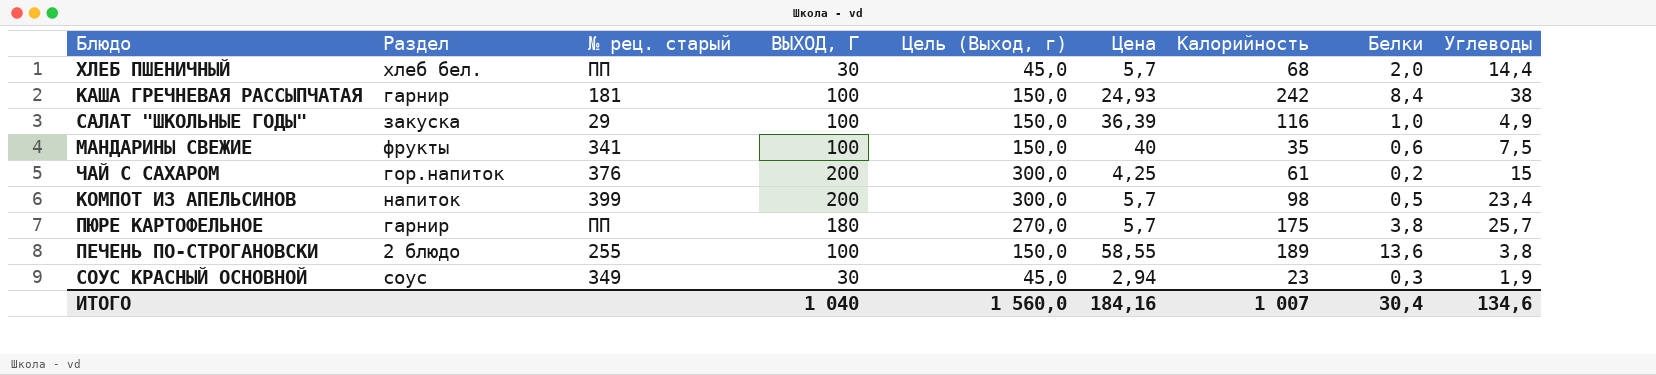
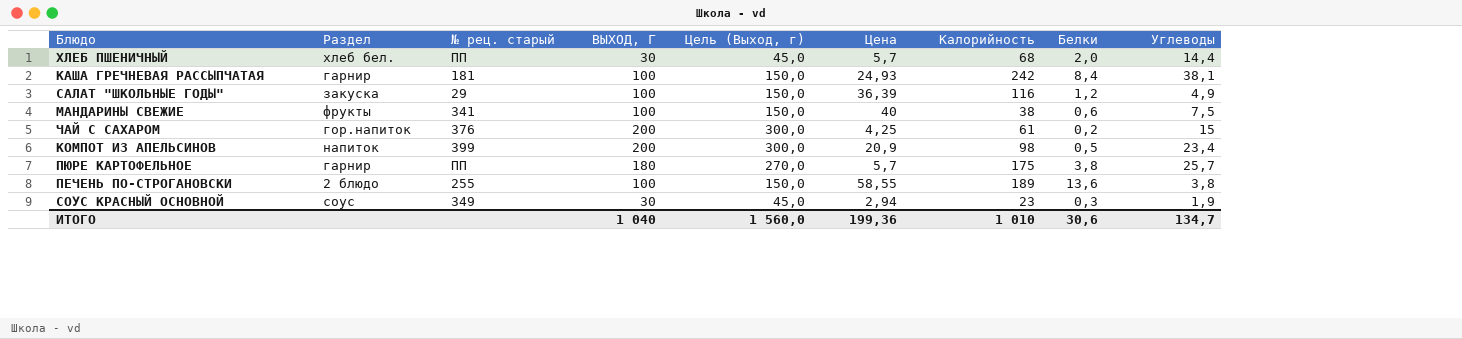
КАША ГРЕЧНЕВАЯ РАССЫПЧАТАЯ | Углеводы: 38 -> 38,1
САЛАТ "ШКОЛЬНЫЕ ГОДЫ" | Белки: 1,0 -> 1,2
МАНДАРИНЫ СВЕЖИЕ | Калорийность: 35 -> 38
КОМПОТ ИЗ АПЕЛЬСИНОВ | Цена: 5,7 -> 20,9
ИТОГО | Цена: 184,16 -> 199,36
ИТОГО | Калорийность: 1 007 -> 1 010
ИТОГО | Белки: 30,4 -> 30,6
ИТОГО | Углеводы: 134,6 -> 134,7

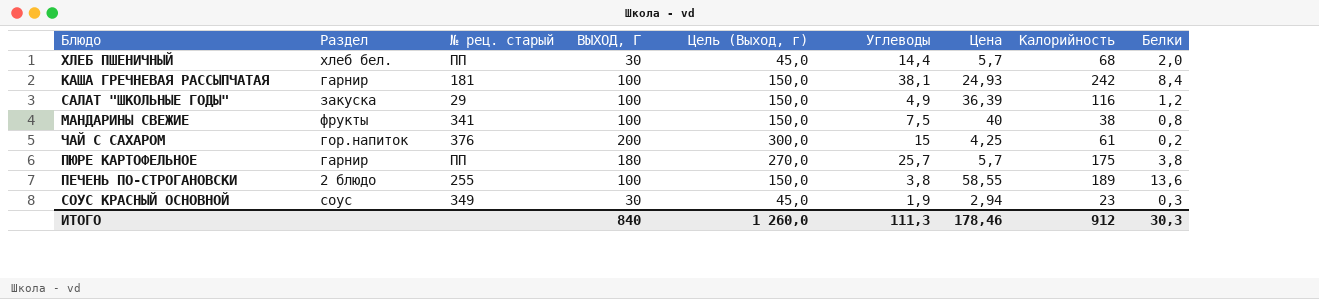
column Углеводы | position: 9 -> 6
row КОМПОТ ИЗ АПЕЛЬСИНОВ: напиток | 399 | 200 | 300,0 | 20,9 | 98 | 0,5 | 23,4 -> none
МАНДАРИНЫ СВЕЖИЕ | Белки: 0,6 -> 0,8
ИТОГО | ВЫХОД, Г: 1 040 -> 840
ИТОГО | Цель (Выход, г): 1 560,0 -> 1 260,0
ИТОГО | Углеводы: 134,7 -> 111,3
ИТОГО | Цена: 199,36 -> 178,46
ИТОГО | Калорийность: 1 010 -> 912
ИТОГО | Белки: 30,6 -> 30,3

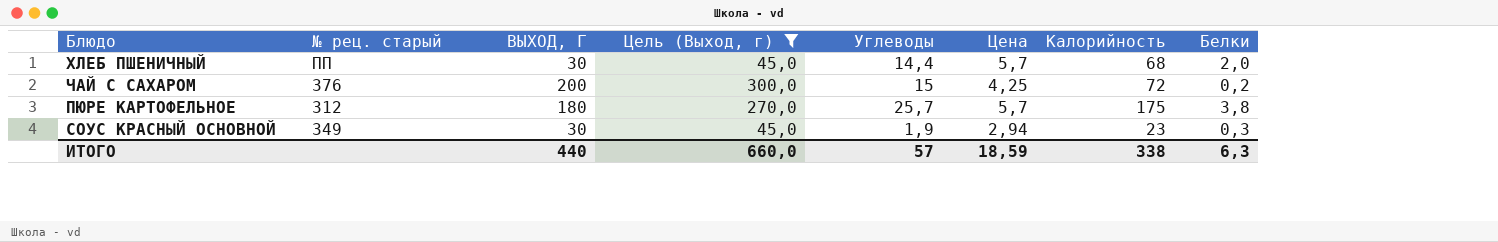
filter: none -> Цель (Выход, г) != 150,0
column Раздел | position: 2 -> none
ЧАЙ С САХАРОМ | Калорийность: 61 -> 72
ПЮРЕ КАРТОФЕЛЬНОЕ | № рец. старый: ПП -> 312
ИТОГО | ВЫХОД, Г: 840 -> 440
ИТОГО | Цель (Выход, г): 1 260,0 -> 660,0
ИТОГО | Углеводы: 111,3 -> 57
ИТОГО | Цена: 178,46 -> 18,59
ИТОГО | Калорийность: 912 -> 338
ИТОГО | Белки: 30,3 -> 6,3

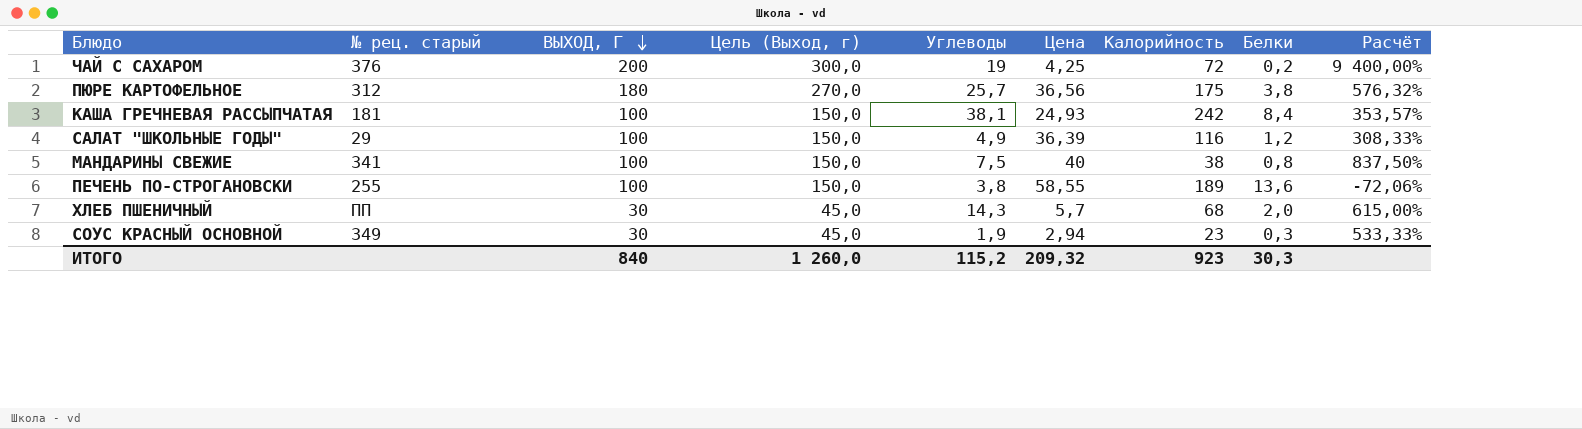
filter: Цель (Выход, г) != 150,0 -> none
row order: none -> ВЫХОД, Г descending
column Расчёт | formula: none -> ([Углеводы] - [Белки]) / [Белки]
ЧАЙ С САХАРОМ | Углеводы: 15 -> 19
ПЮРЕ КАРТОФЕЛЬНОЕ | Цена: 5,7 -> 36,56
ХЛЕБ ПШЕНИЧНЫЙ | Углеводы: 14,4 -> 14,3
ИТОГО | ВЫХОД, Г: 440 -> 840
ИТОГО | Цель (Выход, г): 660,0 -> 1 260,0
ИТОГО | Углеводы: 57 -> 115,2
ИТОГО | Цена: 18,59 -> 209,32
ИТОГО | Калорийность: 338 -> 923
ИТОГО | Белки: 6,3 -> 30,3

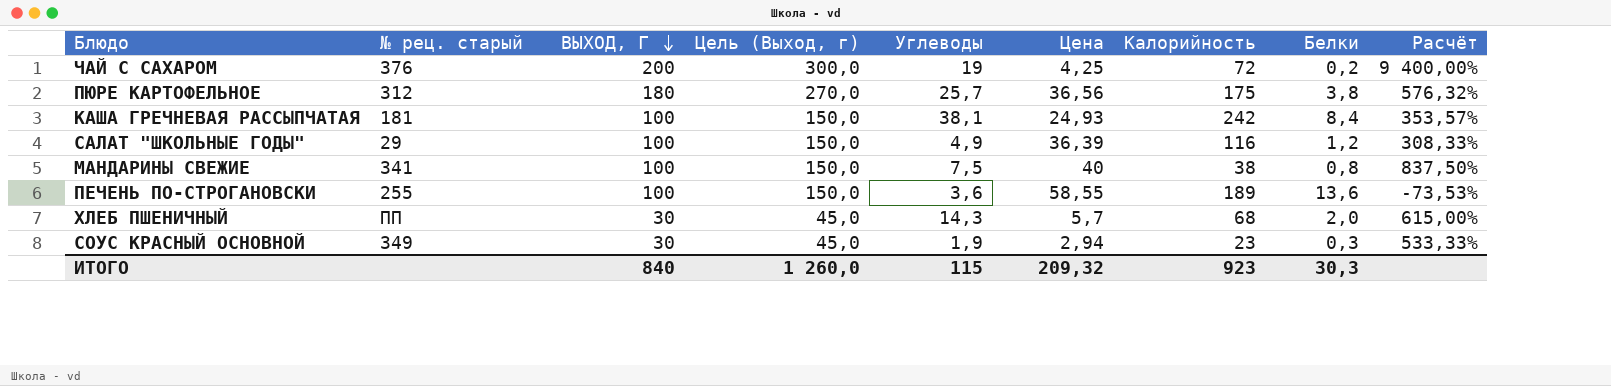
ПЕЧЕНЬ ПО-СТРОГАНОВСКИ | Углеводы: 3,8 -> 3,6
ПЕЧЕНЬ ПО-СТРОГАНОВСКИ | Расчёт: -72,06% -> -73,53%
ИТОГО | Углеводы: 115,2 -> 115

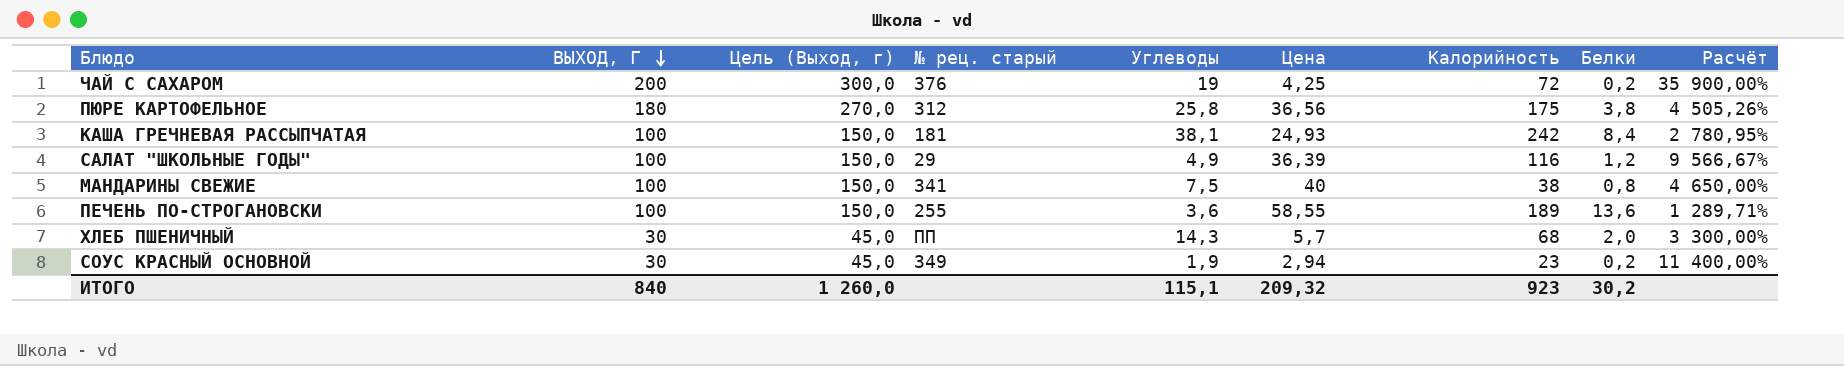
column № рец. старый | position: 2 -> 4
column Расчёт | formula: ([Углеводы] - [Белки]) / [Белки] -> ([Калорийность] - [Белки]) / [Белки]
ПЮРЕ КАРТОФЕЛЬНОЕ | Углеводы: 25,7 -> 25,8
СОУС КРАСНЫЙ ОСНОВНОЙ | Белки: 0,3 -> 0,2
ИТОГО | Углеводы: 115 -> 115,1
ИТОГО | Белки: 30,3 -> 30,2

